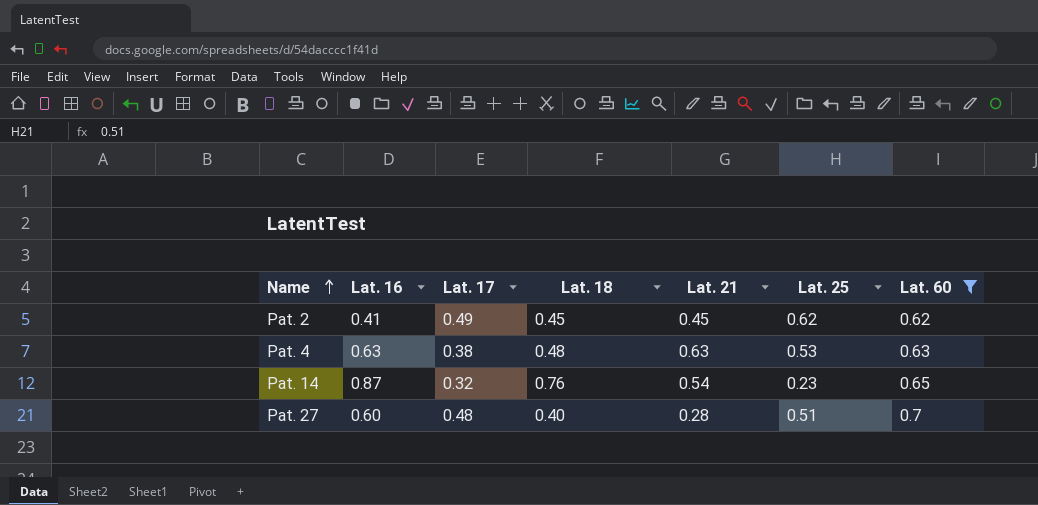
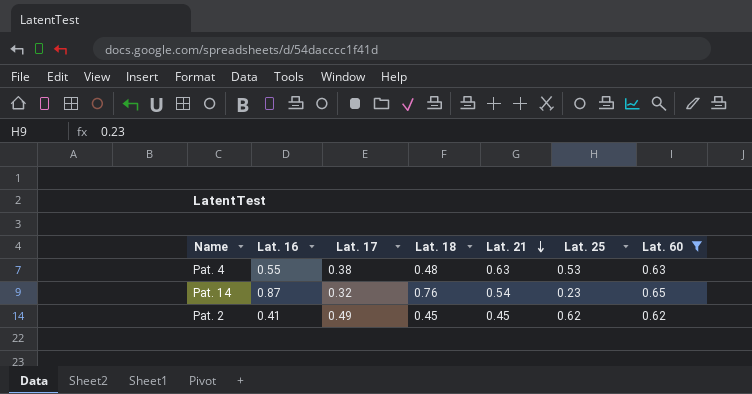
row order: Name ascending -> Lat. 21 descending
row Pat. 27: 0.60 | 0.48 | 0.40 | 0.28 | 0.51 | 0.7 -> none
Pat. 4 | Lat. 16: 0.63 -> 0.55

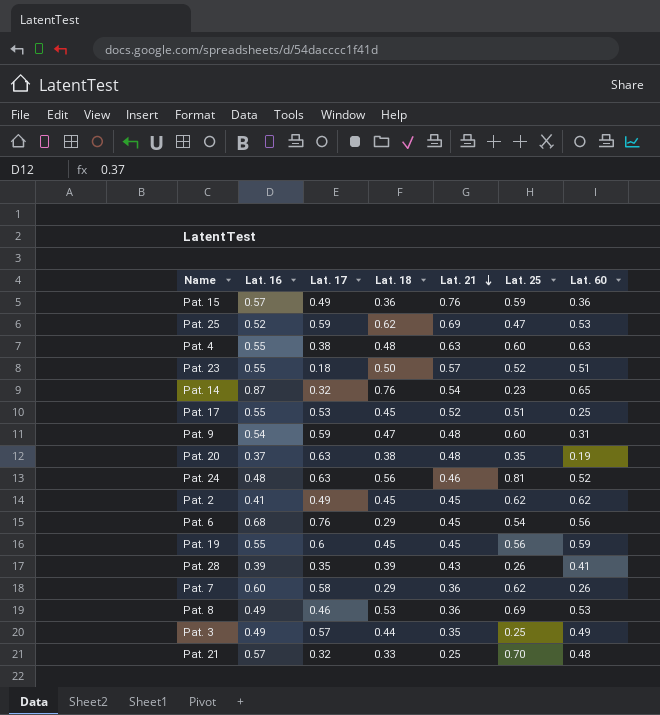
filter: Lat. 60 >= 0.62 -> none
Pat. 4 | Lat. 25: 0.53 -> 0.60

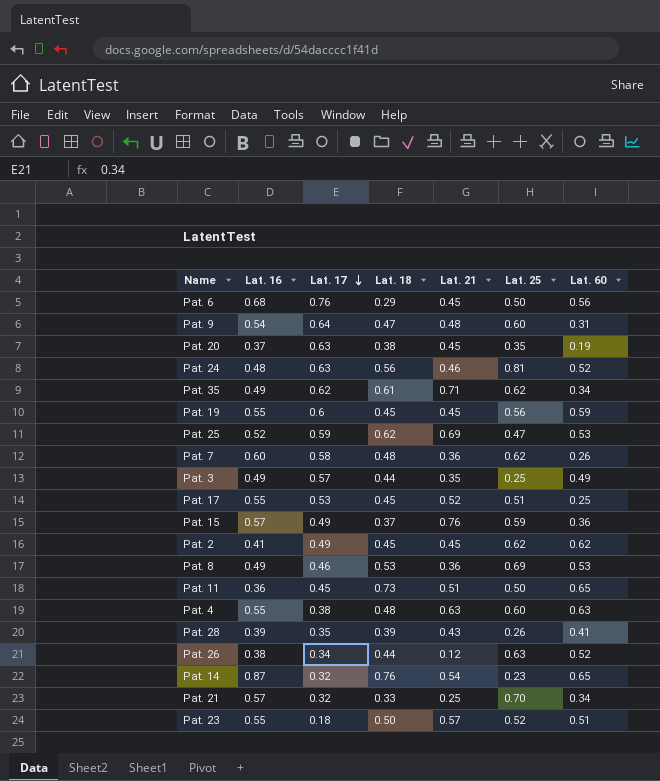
row order: Lat. 21 descending -> Lat. 17 descending
Pat. 6 | Lat. 25: 0.54 -> 0.50
Pat. 9 | Lat. 17: 0.59 -> 0.64
Pat. 20 | Lat. 21: 0.48 -> 0.45
row Pat. 35: none -> 0.49 | 0.62 | 0.61 | 0.71 | 0.62 | 0.34
Pat. 7 | Lat. 18: 0.29 -> 0.48
Pat. 15 | Lat. 18: 0.36 -> 0.37
row Pat. 11: none -> 0.36 | 0.45 | 0.73 | 0.51 | 0.50 | 0.65
row Pat. 26: none -> 0.38 | 0.34 | 0.44 | 0.12 | 0.63 | 0.52
Pat. 21 | Lat. 60: 0.48 -> 0.34

